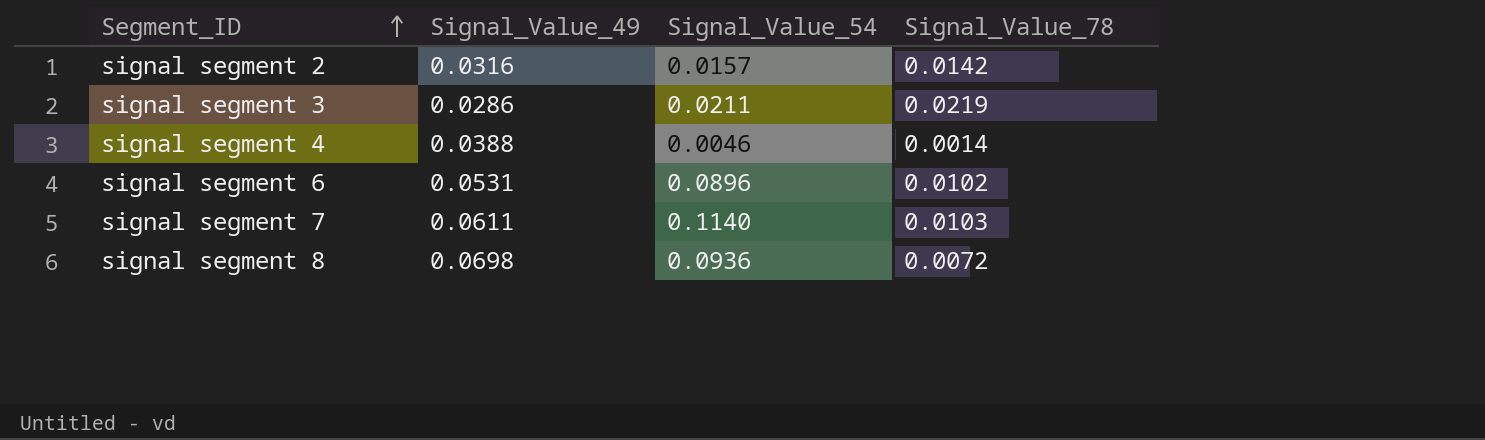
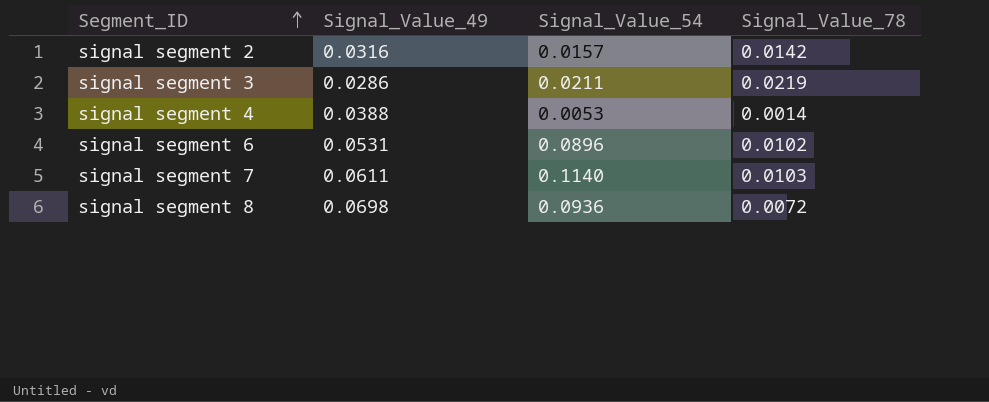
signal segment 4 | Signal_Value_54: 0.0046 -> 0.0053

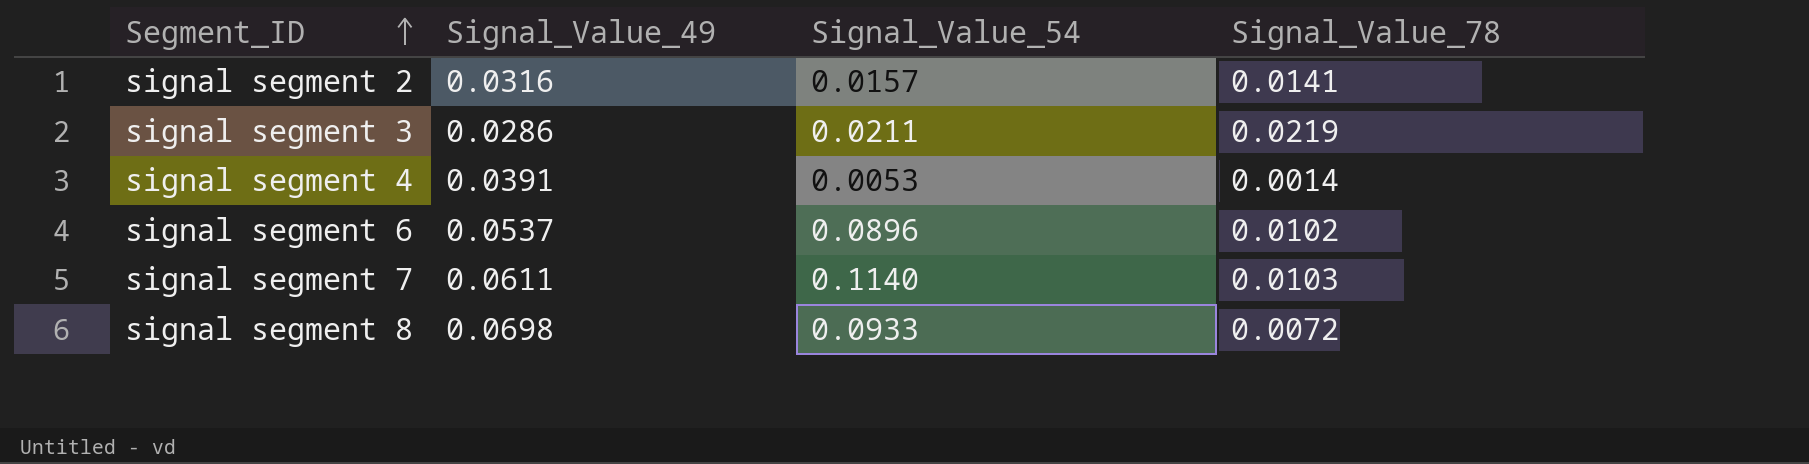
signal segment 2 | Signal_Value_78: 0.0142 -> 0.0141
signal segment 4 | Signal_Value_49: 0.0388 -> 0.0391
signal segment 6 | Signal_Value_49: 0.0531 -> 0.0537
signal segment 8 | Signal_Value_54: 0.0936 -> 0.0933

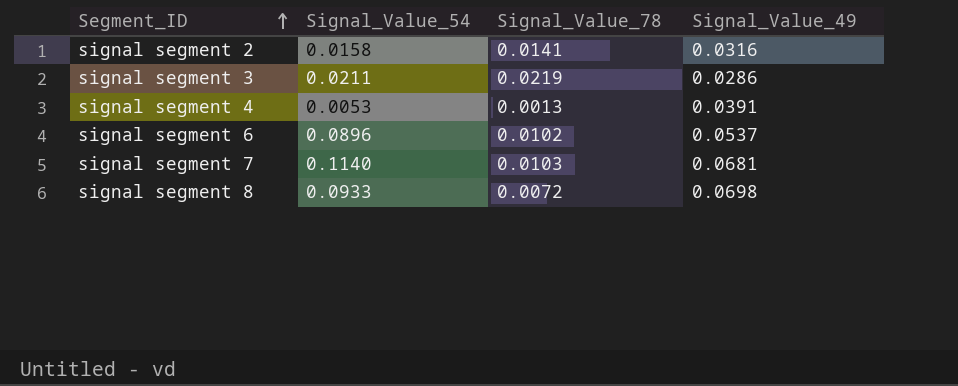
column Signal_Value_49 | position: 2 -> 4
signal segment 2 | Signal_Value_54: 0.0157 -> 0.0158
signal segment 4 | Signal_Value_78: 0.0014 -> 0.0013
signal segment 7 | Signal_Value_49: 0.0611 -> 0.0681

